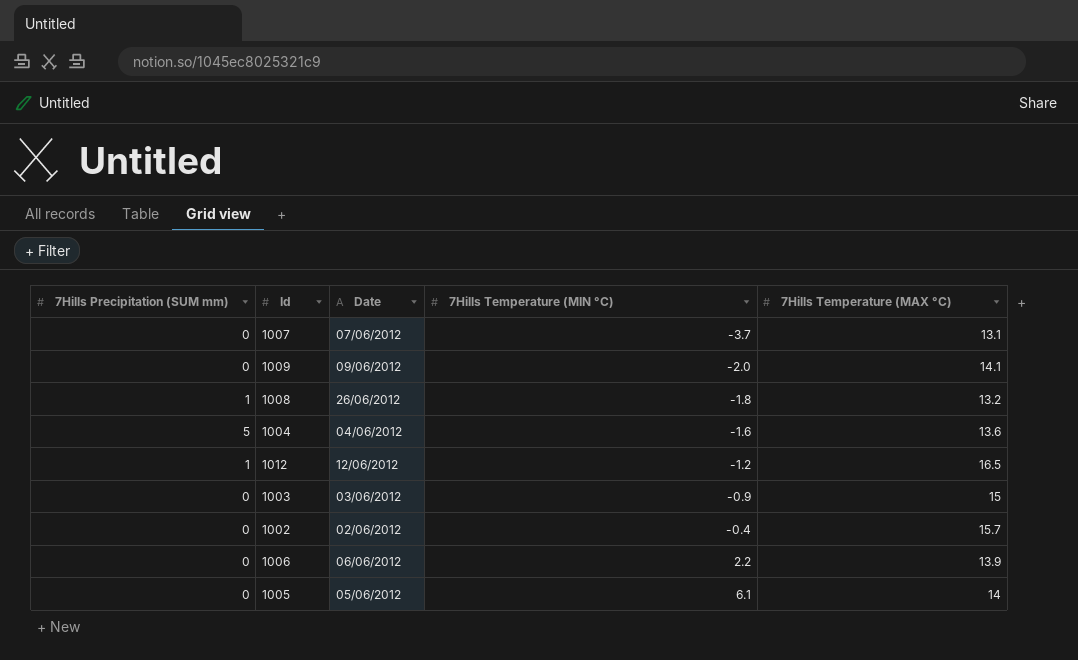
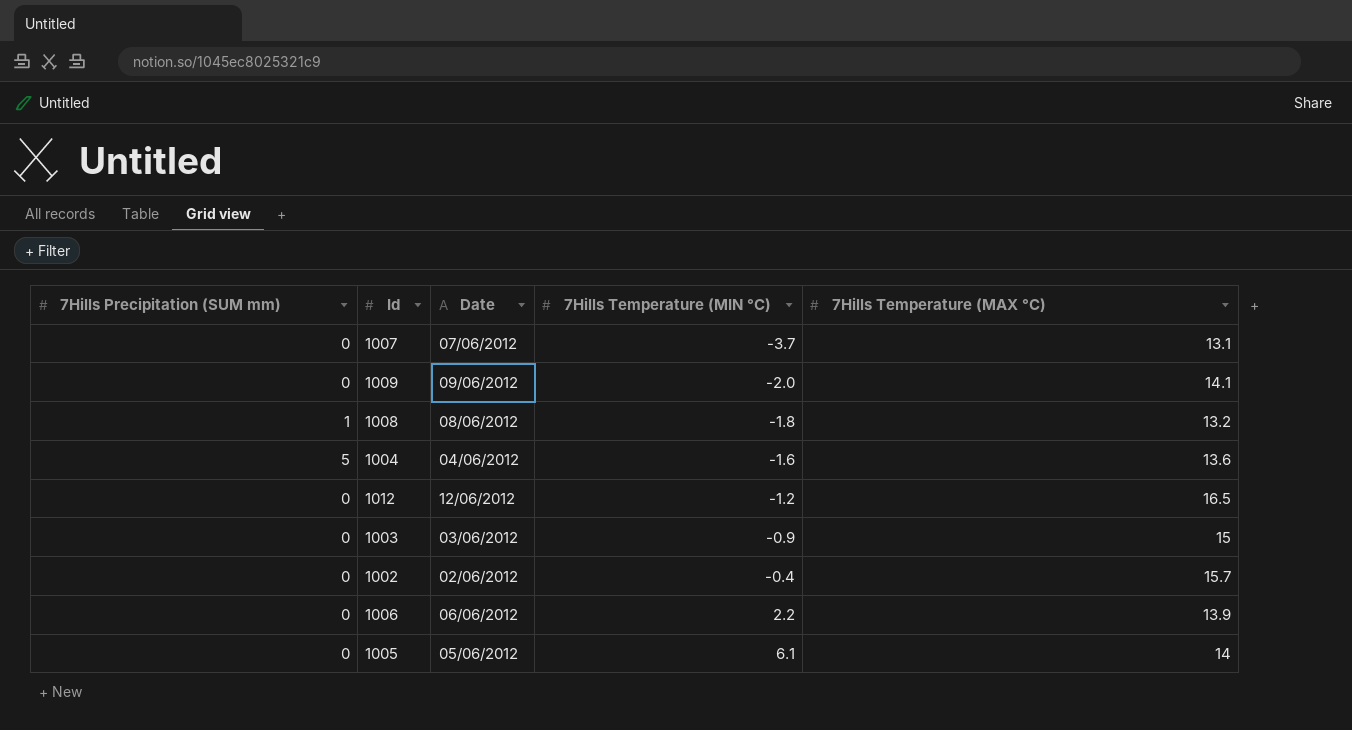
1008 | Date: 26/06/2012 -> 08/06/2012
1012 | 7Hills Precipitation (SUM mm): 1 -> 0

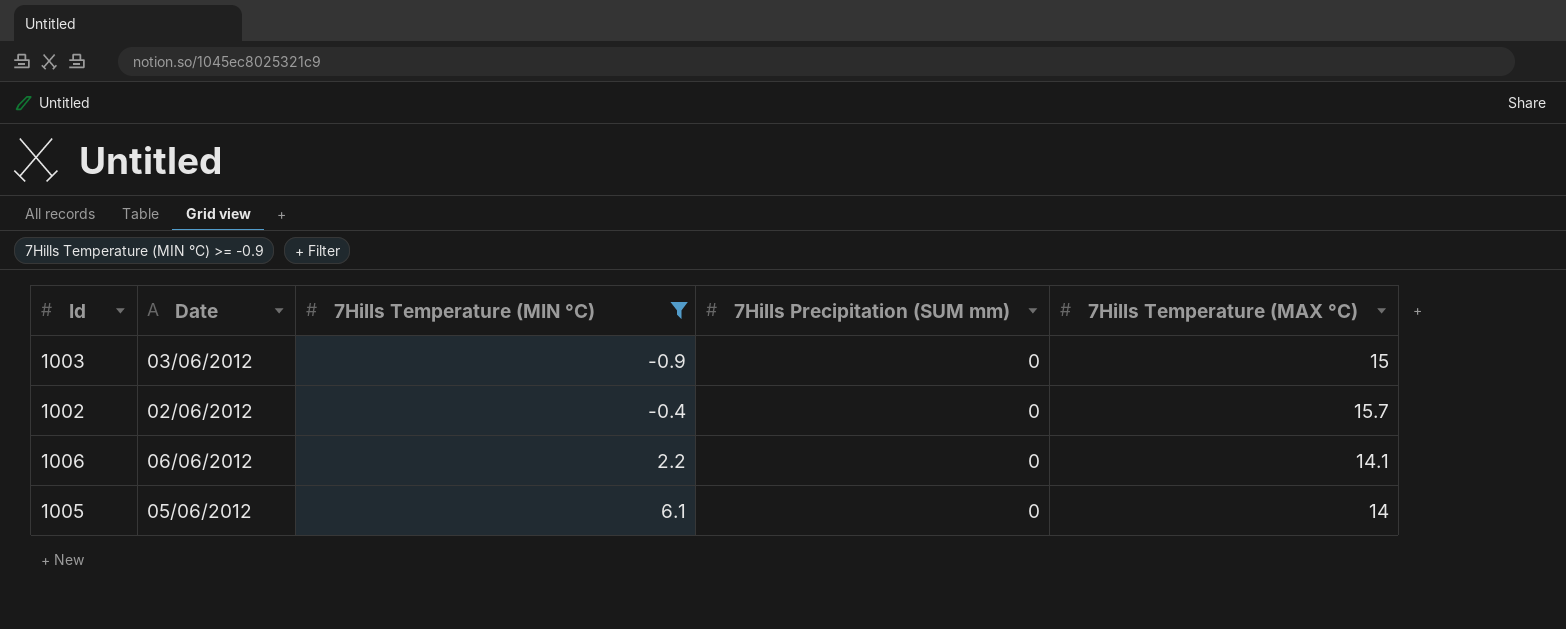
filter: none -> 7Hills Temperature (MIN °C) >= -0.9
column 7Hills Precipitation (SUM mm) | position: 1 -> 4
1006 | 7Hills Temperature (MAX °C): 13.9 -> 14.1

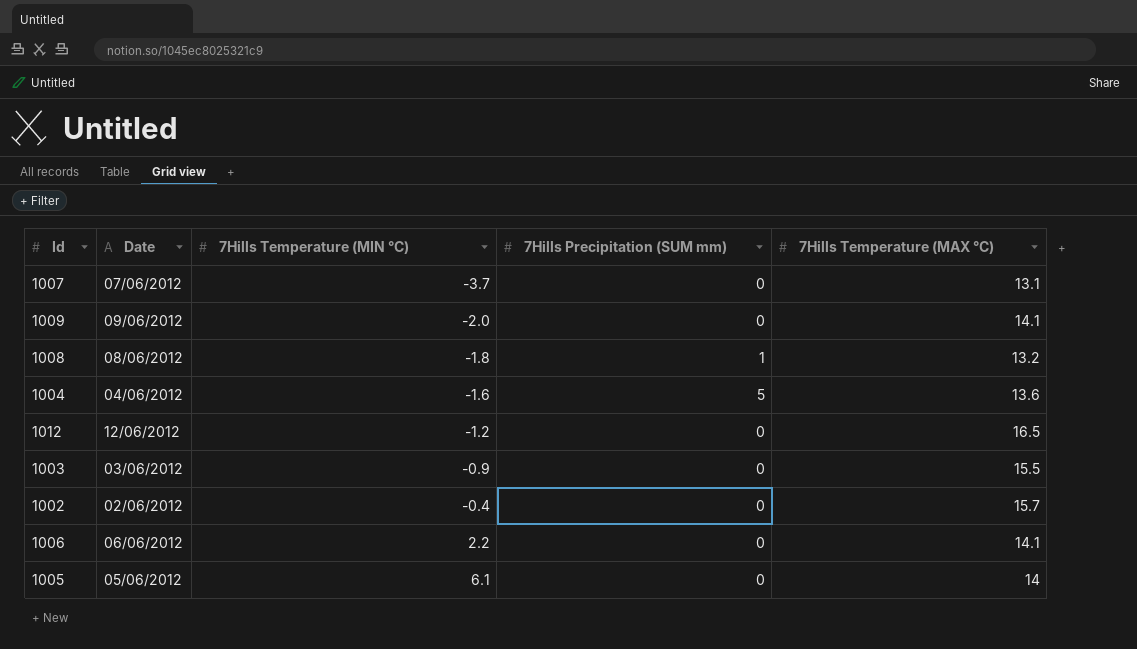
filter: 7Hills Temperature (MIN °C) >= -0.9 -> none
1003 | 7Hills Temperature (MAX °C): 15 -> 15.5

